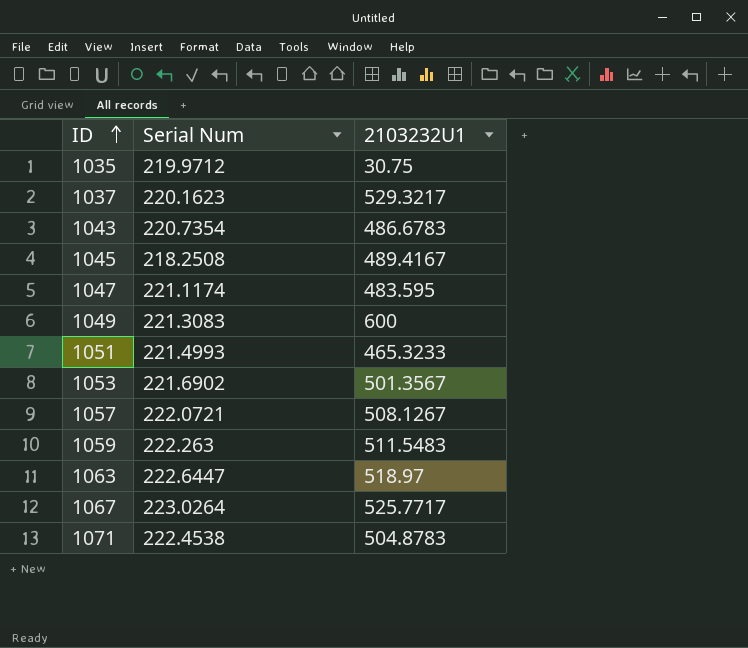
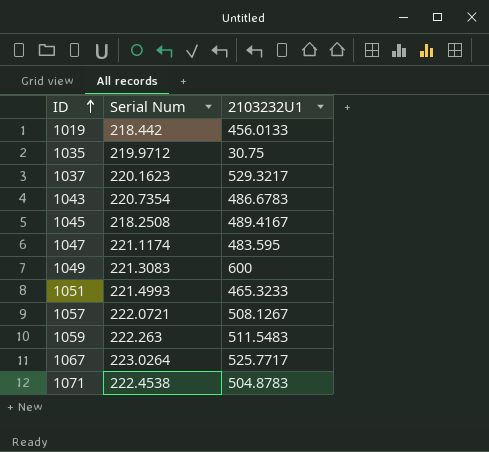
row 1053: 221.6902 | 501.3567 -> none
row 1063: 222.6447 | 518.97 -> none
row 1019: none -> 218.442 | 456.0133

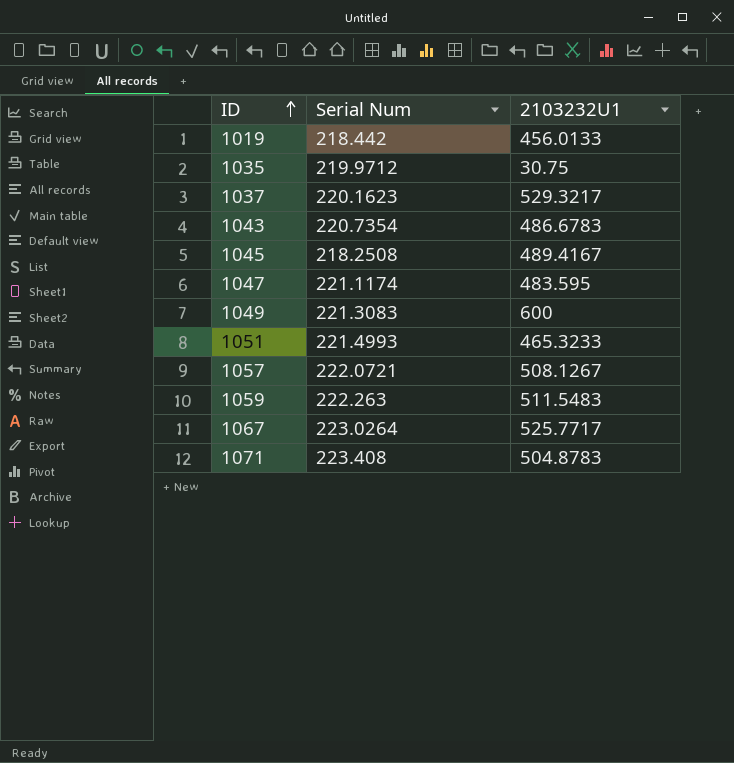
1071 | Serial Num: 222.4538 -> 223.408

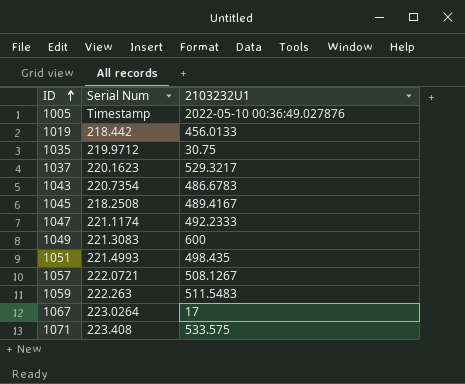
row 1005: none -> Timestamp | 2022-05-10 00:36:49.027876
1047 | 2103232U1: 483.595 -> 492.2333
1051 | 2103232U1: 465.3233 -> 498.435
1067 | 2103232U1: 525.7717 -> 17
1071 | 2103232U1: 504.8783 -> 533.575

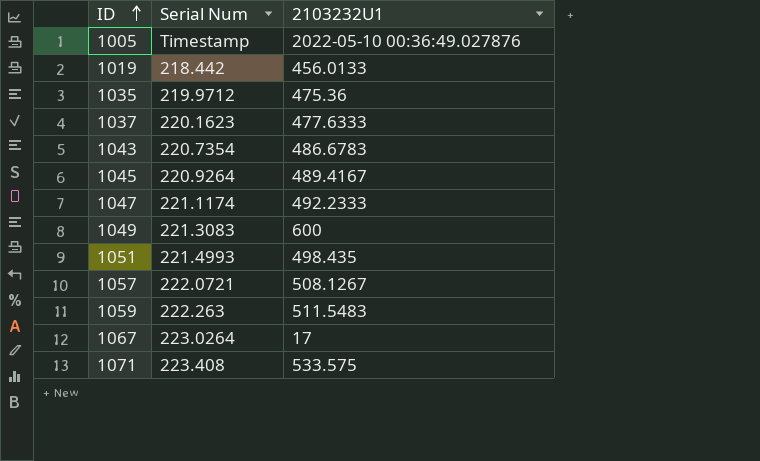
1035 | 2103232U1: 30.75 -> 475.36
1037 | 2103232U1: 529.3217 -> 477.6333
1045 | Serial Num: 218.2508 -> 220.9264

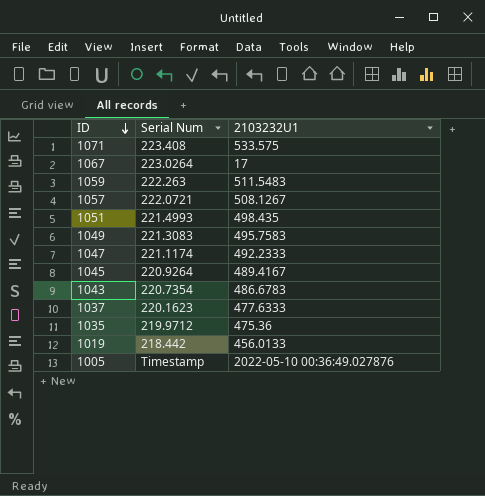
row order: ID ascending -> ID descending
1049 | 2103232U1: 600 -> 495.7583

